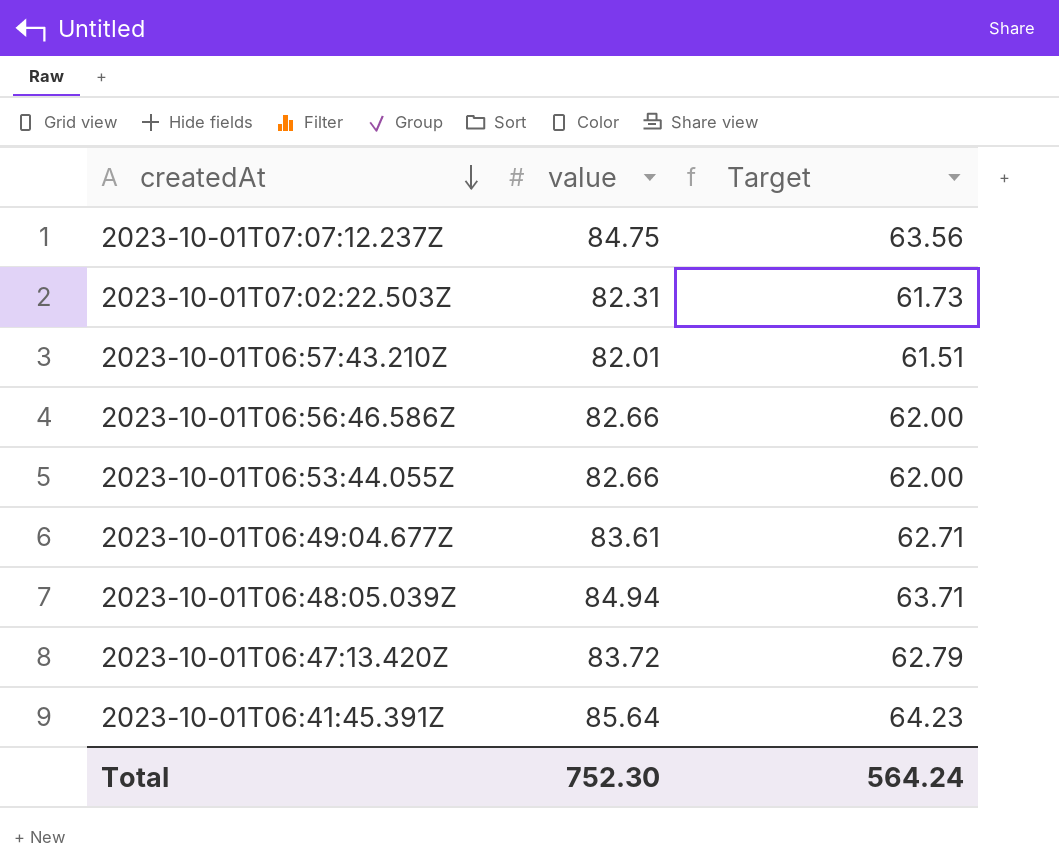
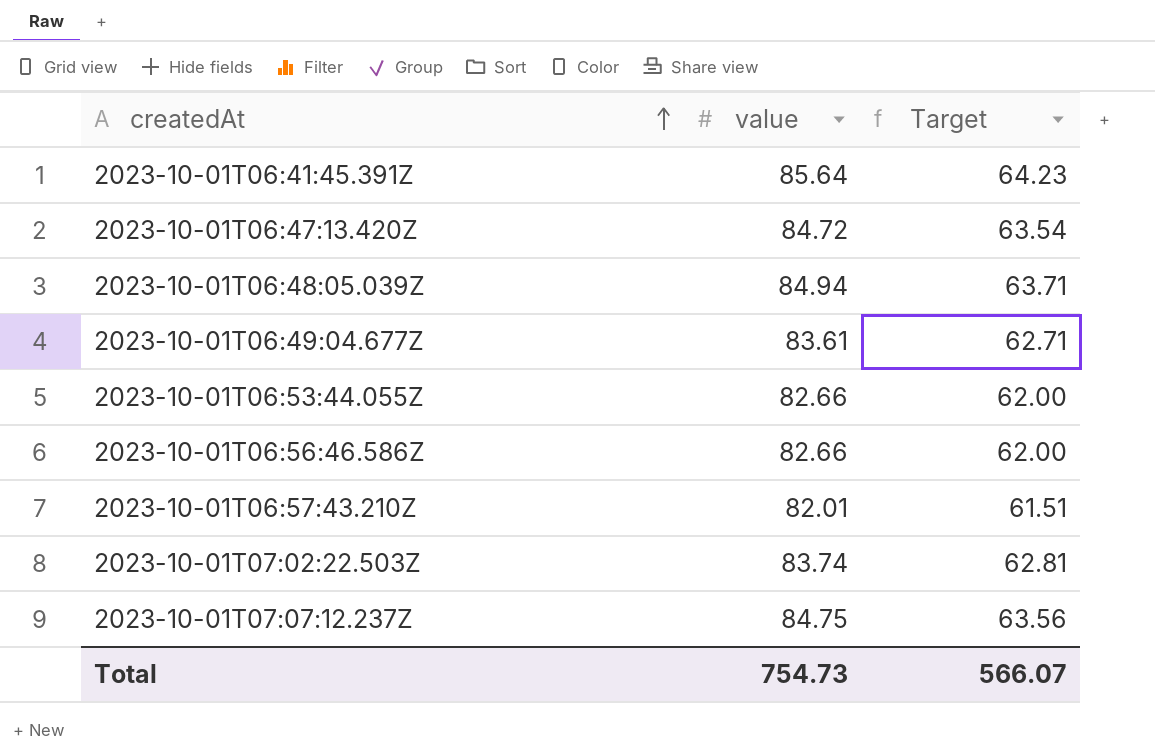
row order: createdAt descending -> createdAt ascending
2023-10-01T06:47:13.420Z | value: 83.72 -> 84.72
2023-10-01T06:47:13.420Z | Target: 62.79 -> 63.54
2023-10-01T07:02:22.503Z | value: 82.31 -> 83.74
2023-10-01T07:02:22.503Z | Target: 61.73 -> 62.81
Total | value: 752.30 -> 754.73
Total | Target: 564.24 -> 566.07

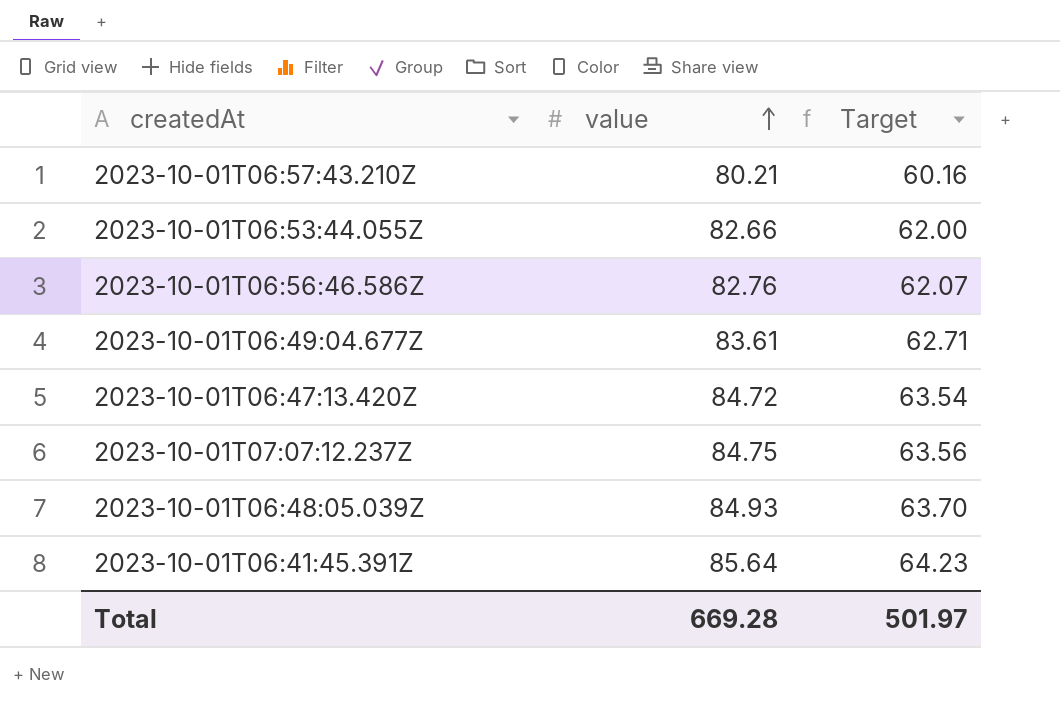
row order: createdAt ascending -> value ascending
row 2023-10-01T07:02:22.503Z: 83.74 | 62.81 -> none
2023-10-01T06:57:43.210Z | value: 82.01 -> 80.21
2023-10-01T06:57:43.210Z | Target: 61.51 -> 60.16
2023-10-01T06:56:46.586Z | value: 82.66 -> 82.76
2023-10-01T06:56:46.586Z | Target: 62.00 -> 62.07
2023-10-01T06:48:05.039Z | value: 84.94 -> 84.93
2023-10-01T06:48:05.039Z | Target: 63.71 -> 63.70
Total | value: 754.73 -> 669.28
Total | Target: 566.07 -> 501.97

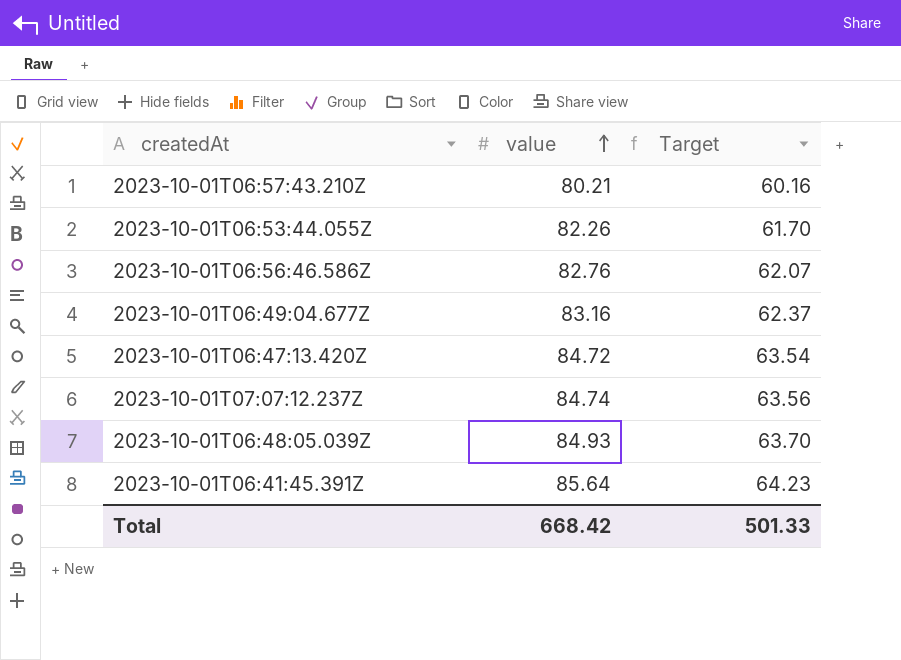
2023-10-01T06:53:44.055Z | value: 82.66 -> 82.26
2023-10-01T06:53:44.055Z | Target: 62.00 -> 61.70
2023-10-01T06:49:04.677Z | value: 83.61 -> 83.16
2023-10-01T06:49:04.677Z | Target: 62.71 -> 62.37
2023-10-01T07:07:12.237Z | value: 84.75 -> 84.74
Total | value: 669.28 -> 668.42
Total | Target: 501.97 -> 501.33

